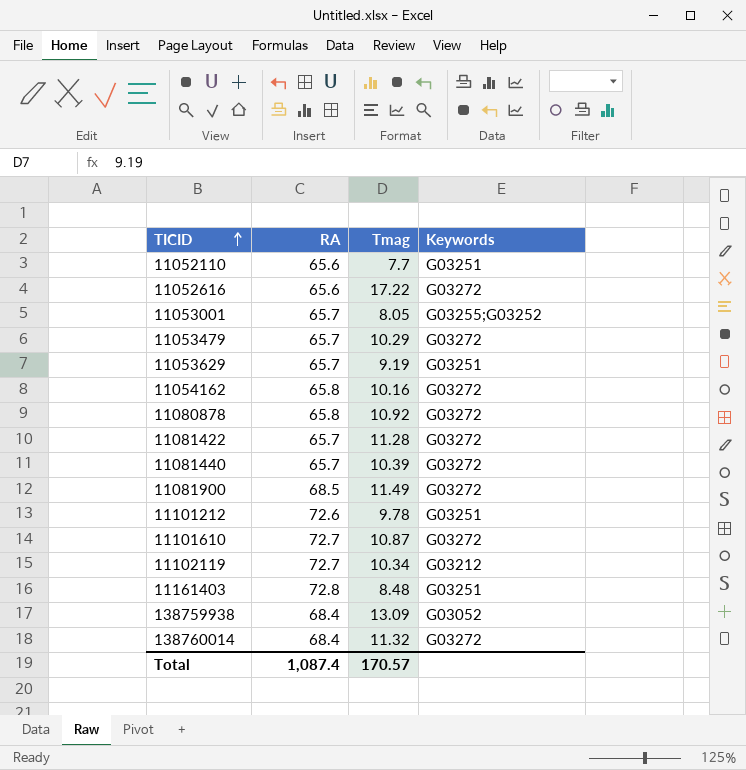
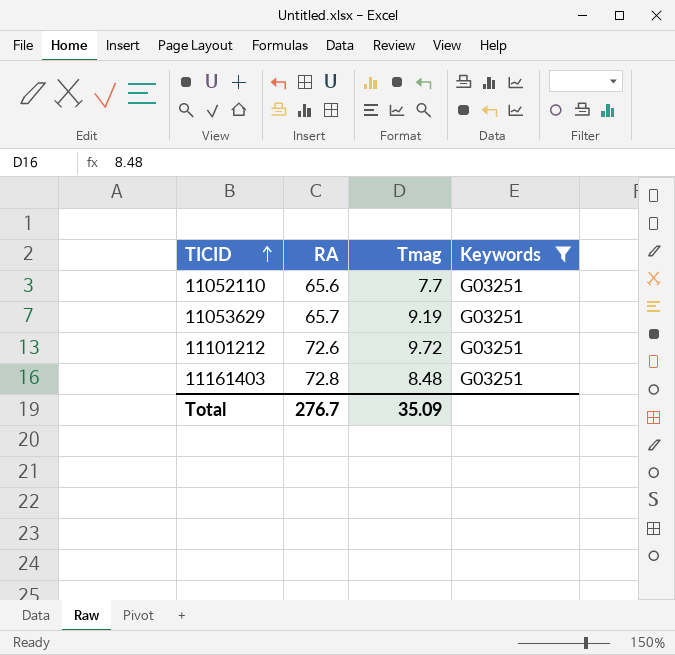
filter: none -> Keywords = G03251
11101212 | Tmag: 9.78 -> 9.72
Total | RA: 1,087.4 -> 276.7
Total | Tmag: 170.57 -> 35.09

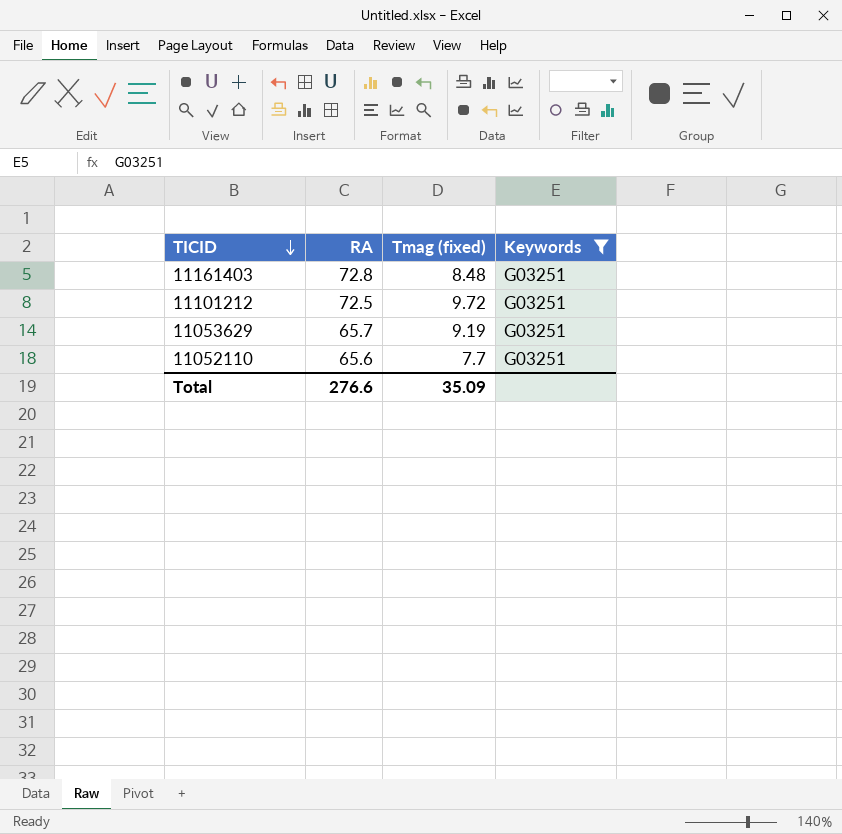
row order: TICID ascending -> TICID descending
column name: Tmag -> Tmag (fixed)
11101212 | RA: 72.6 -> 72.5
Total | RA: 276.7 -> 276.6

